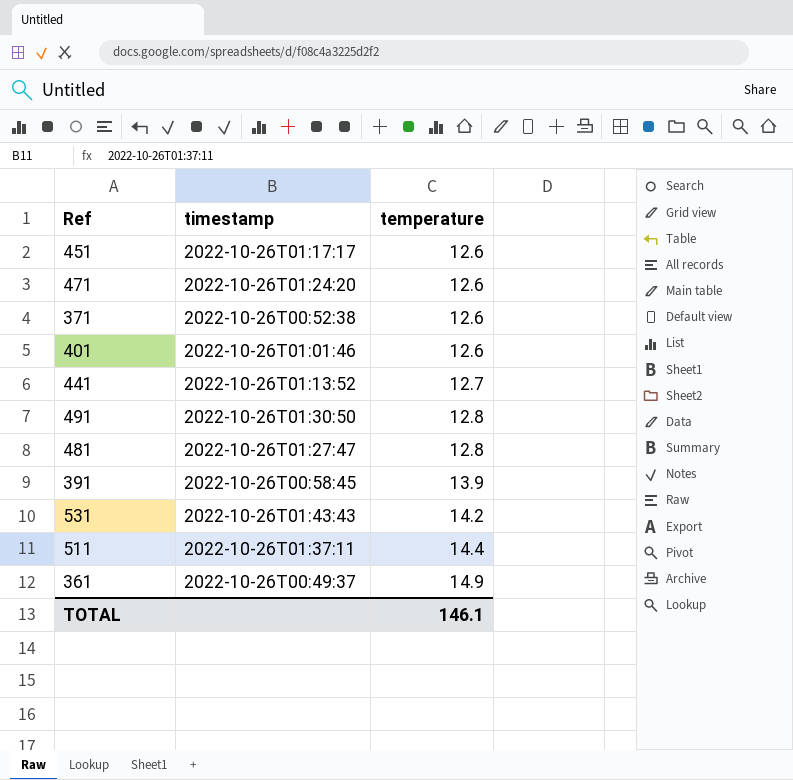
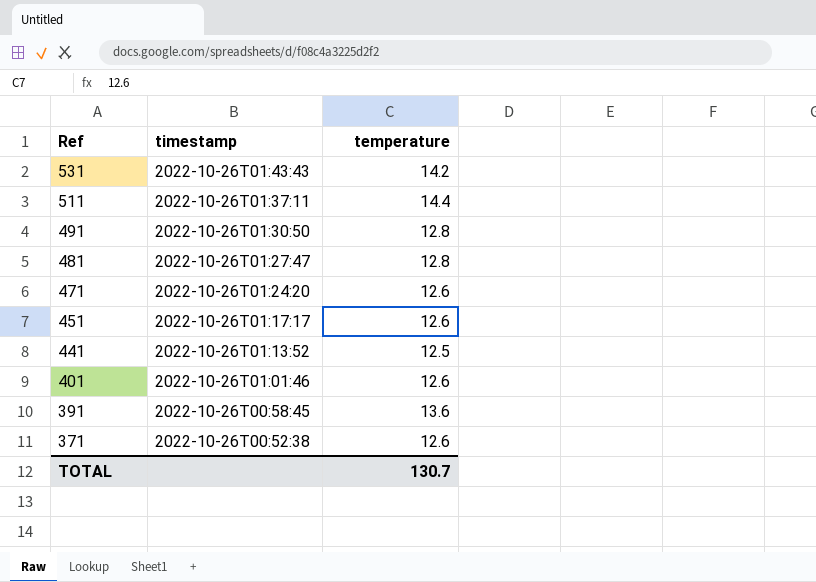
row order: temperature ascending -> Ref descending
row 361: 2022-10-26T00:49:37 | 14.9 -> none
441 | temperature: 12.7 -> 12.5
391 | temperature: 13.9 -> 13.6
TOTAL | temperature: 146.1 -> 130.7

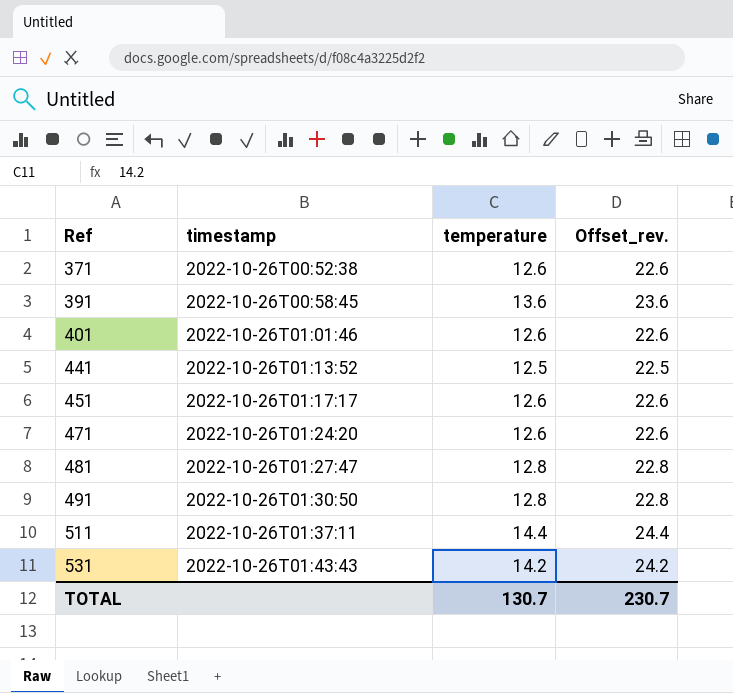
row order: Ref descending -> Ref ascending
column Offset_rev. | formula: none -> [temperature] + 10

